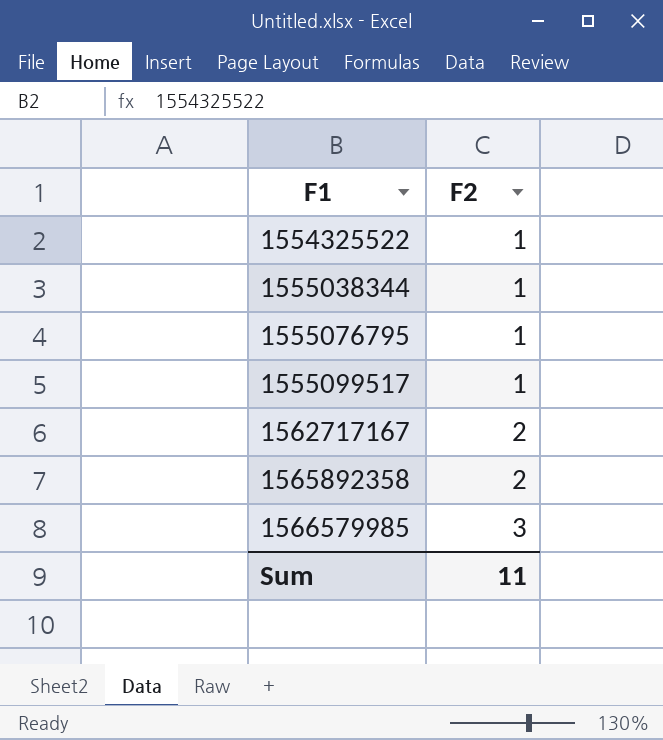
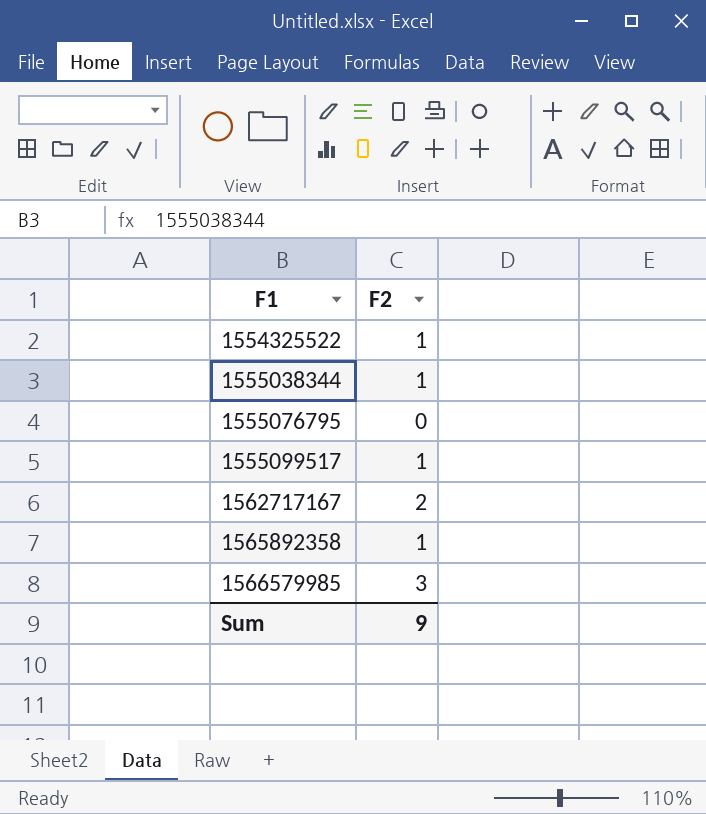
1555076795 | F2: 1 -> 0
1565892358 | F2: 2 -> 1
Sum | F2: 11 -> 9

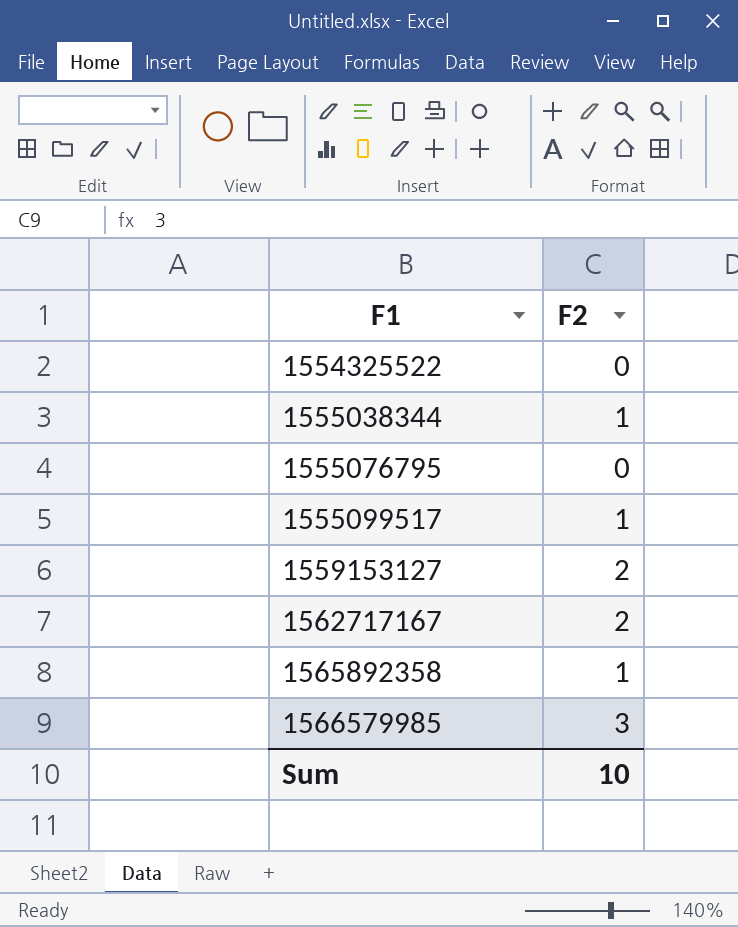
1554325522 | F2: 1 -> 0
row 1559153127: none -> 2
Sum | F2: 9 -> 10

